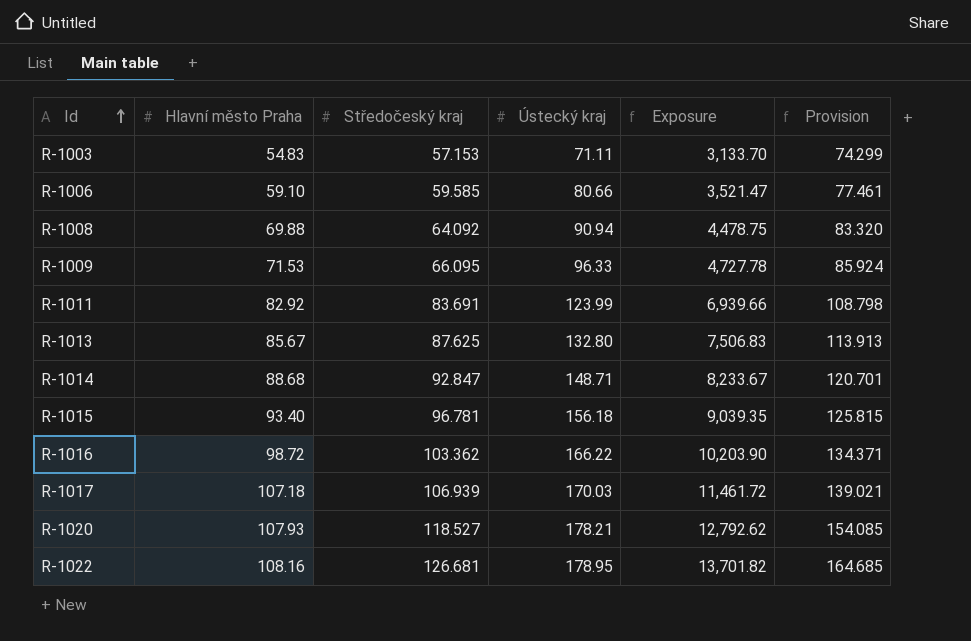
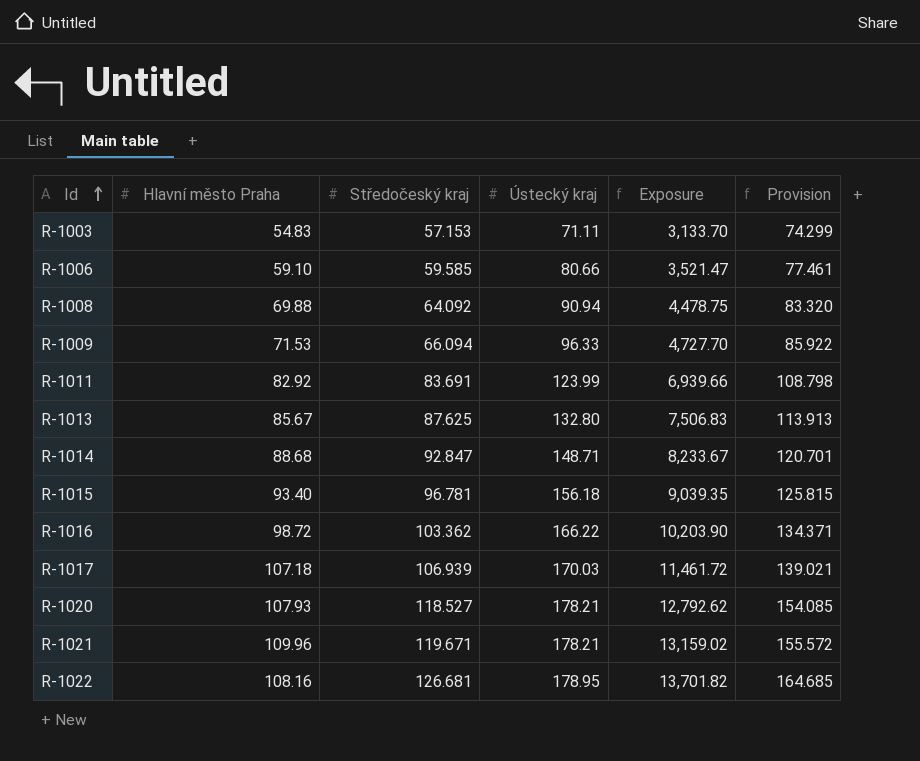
R-1009 | Středočeský kraj: 66.095 -> 66.094
R-1009 | Exposure: 4,727.78 -> 4,727.70
R-1009 | Provision: 85.924 -> 85.922
row R-1021: none -> 109.96 | 119.671 | 178.21 | 13,159.02 | 155.572

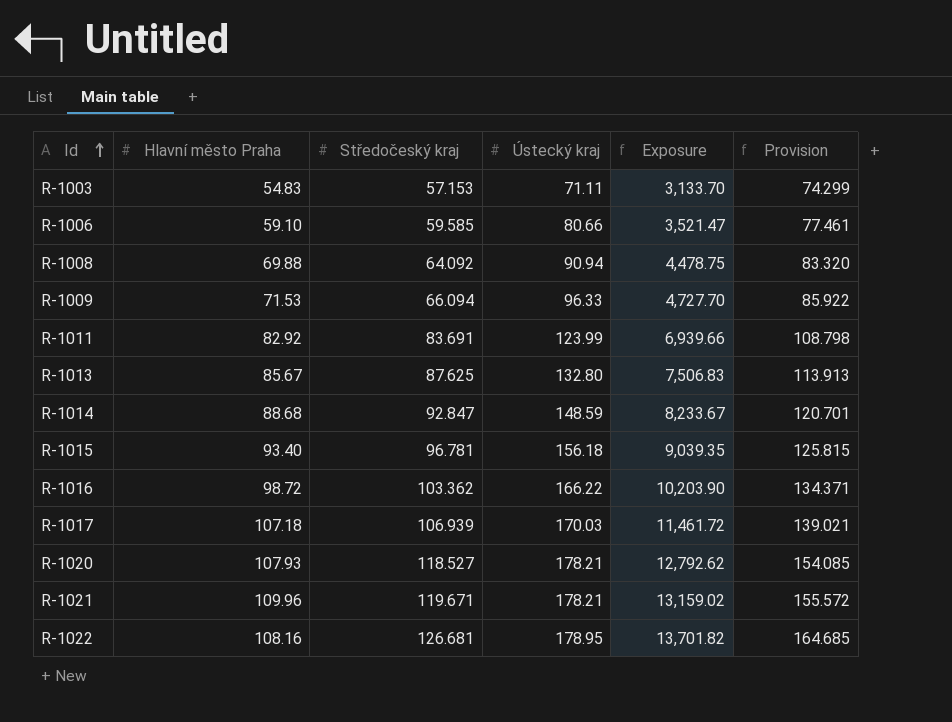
R-1014 | Ústecký kraj: 148.71 -> 148.59

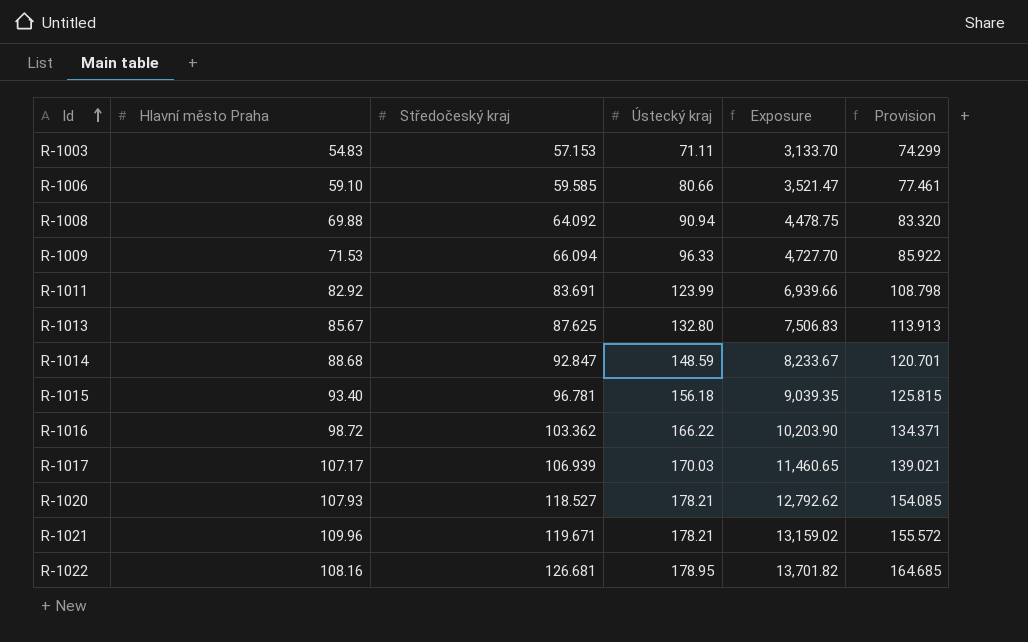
R-1017 | Hlavní město Praha: 107.18 -> 107.17
R-1017 | Exposure: 11,461.72 -> 11,460.65

